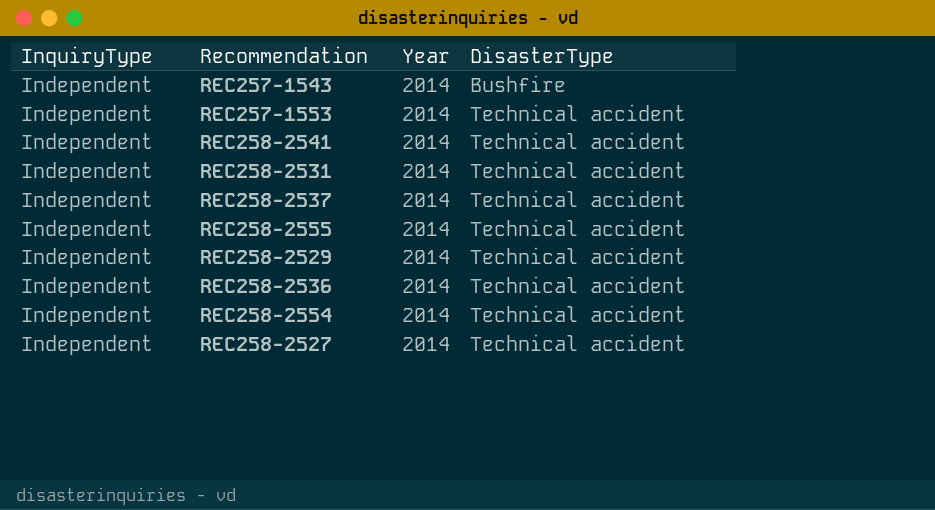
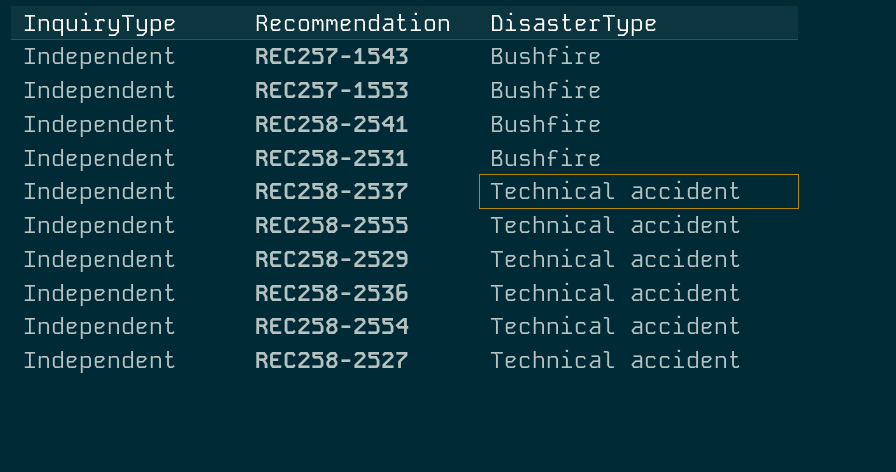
column Year | position: 3 -> none
REC257-1553 | DisasterType: Technical accident -> Bushfire
REC258-2541 | DisasterType: Technical accident -> Bushfire
REC258-2531 | DisasterType: Technical accident -> Bushfire

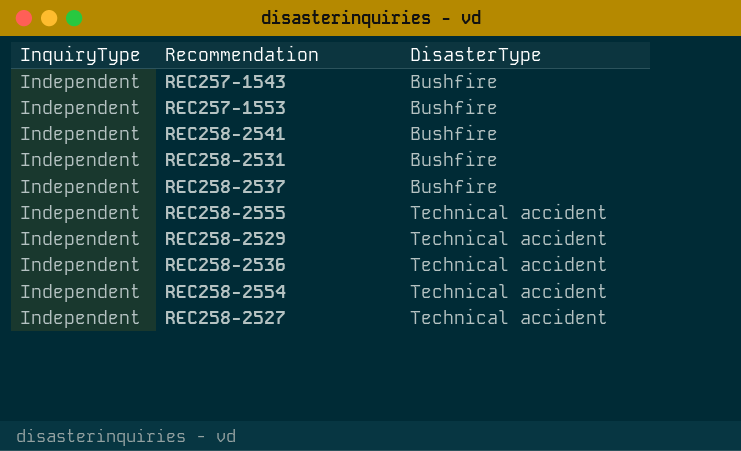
REC258-2537 | DisasterType: Technical accident -> Bushfire

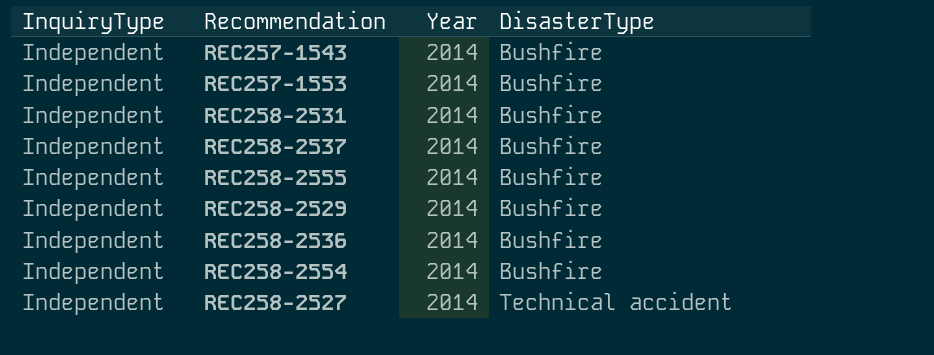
column Year | position: none -> 3
row REC258-2541: Independent | Bushfire -> none
REC258-2555 | DisasterType: Technical accident -> Bushfire
REC258-2529 | DisasterType: Technical accident -> Bushfire
REC258-2536 | DisasterType: Technical accident -> Bushfire
REC258-2554 | DisasterType: Technical accident -> Bushfire

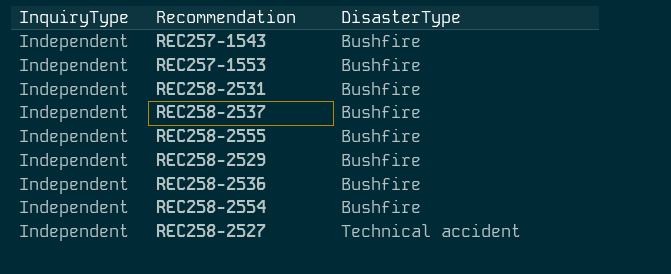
column Year | position: 3 -> none

